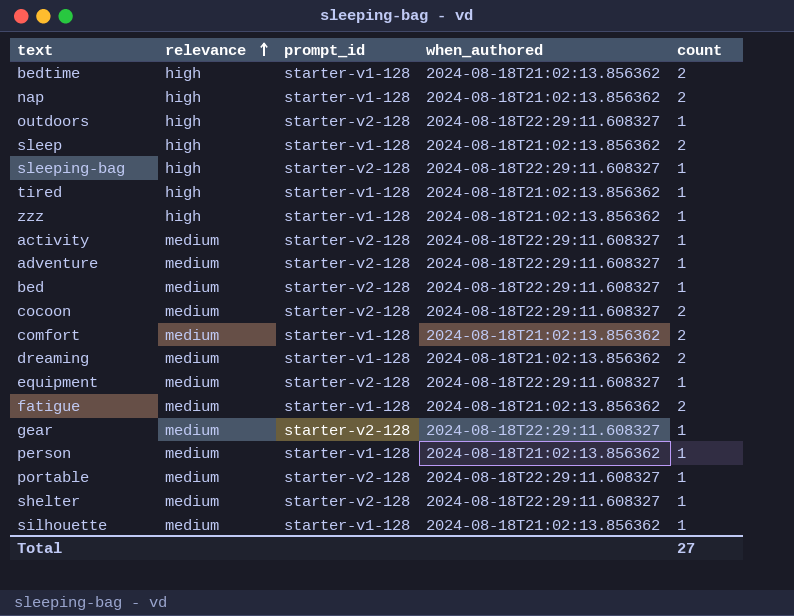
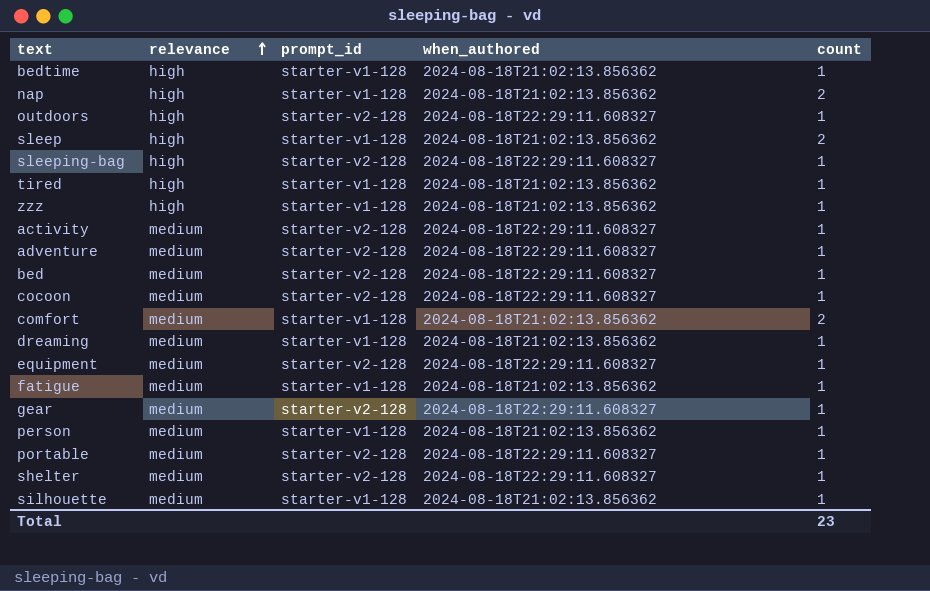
bedtime | count: 2 -> 1
cocoon | count: 2 -> 1
dreaming | count: 2 -> 1
fatigue | count: 2 -> 1
Total | count: 27 -> 23

